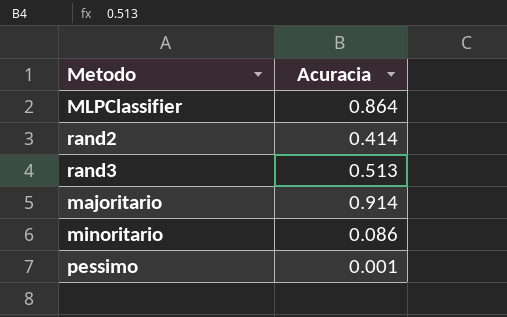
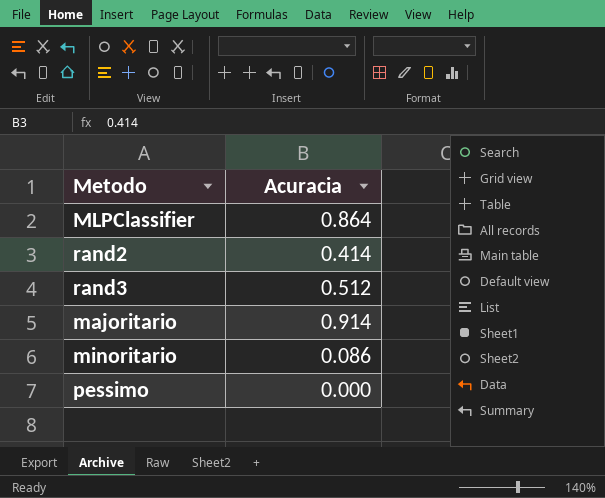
rand3 | Acuracia: 0.513 -> 0.512
pessimo | Acuracia: 0.001 -> 0.000

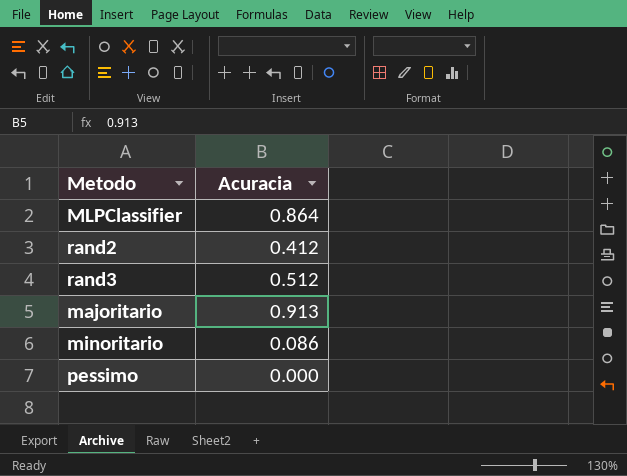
rand2 | Acuracia: 0.414 -> 0.412
majoritario | Acuracia: 0.914 -> 0.913

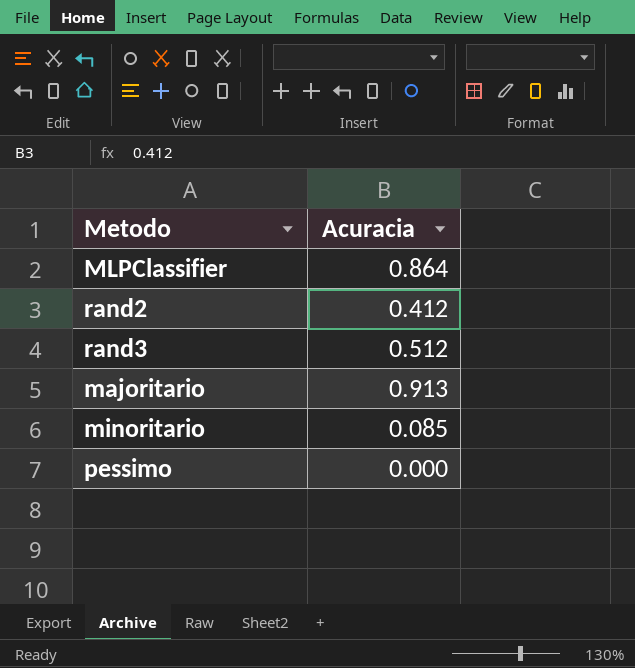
minoritario | Acuracia: 0.086 -> 0.085

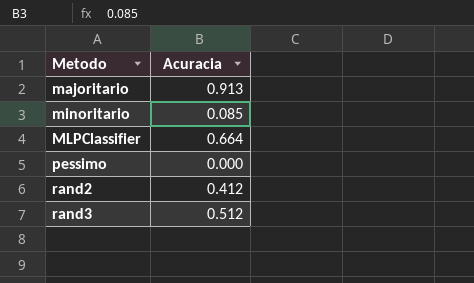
row order: none -> Metodo ascending
MLPClassifier | Acuracia: 0.864 -> 0.664

